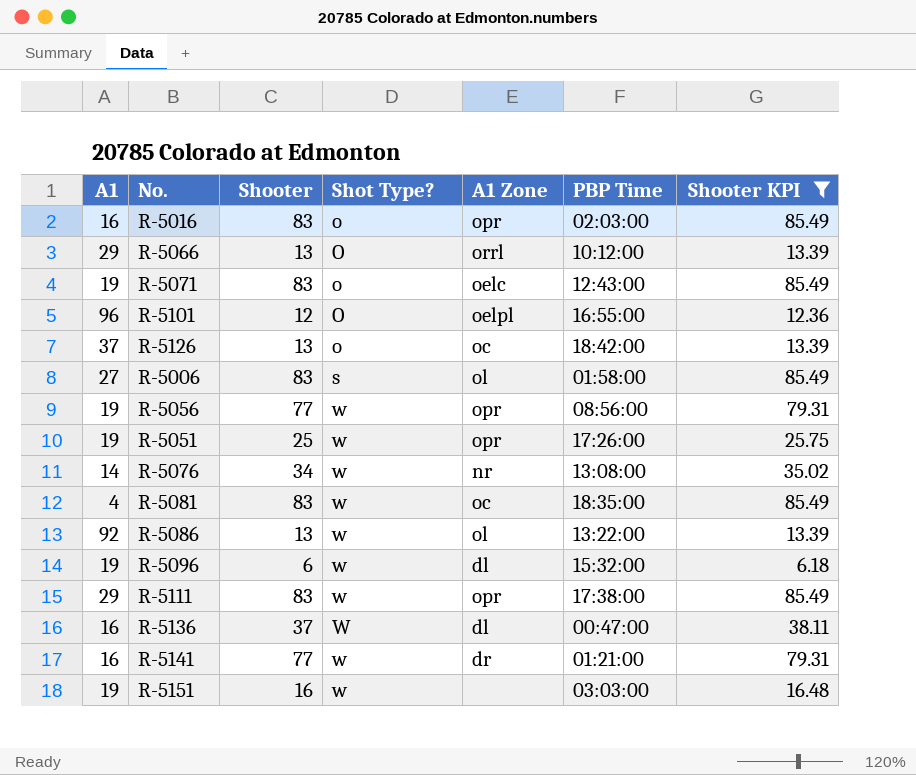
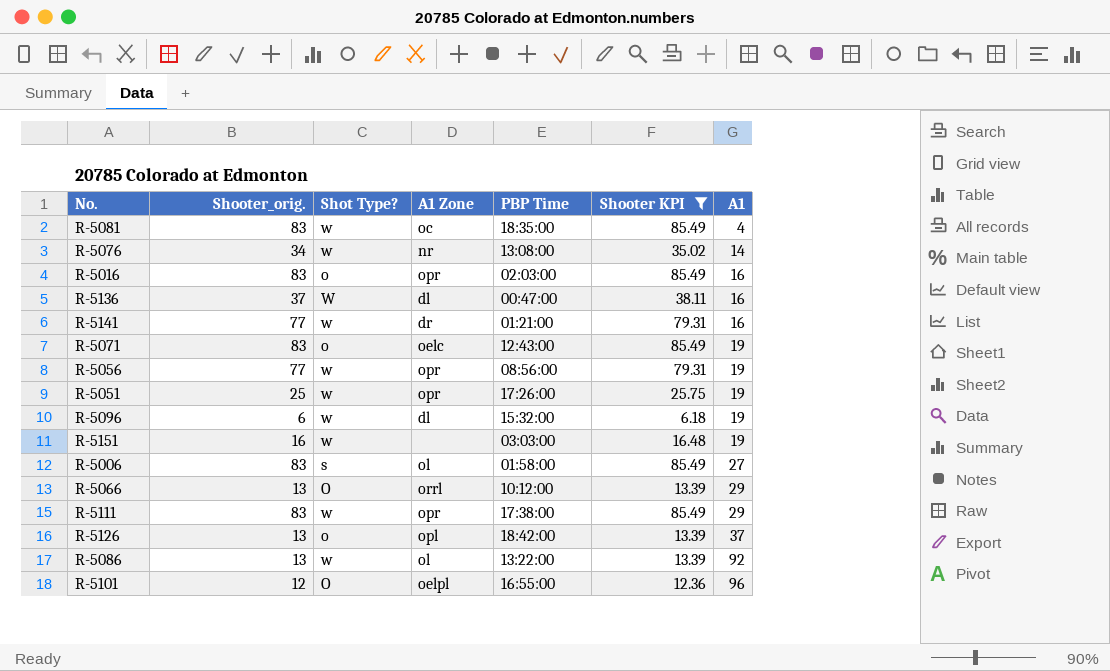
row order: Shot Type? ascending -> A1 ascending
column name: Shooter -> Shooter_orig.
column A1 | position: 1 -> 7
R-5126 | A1 Zone: oc -> opl

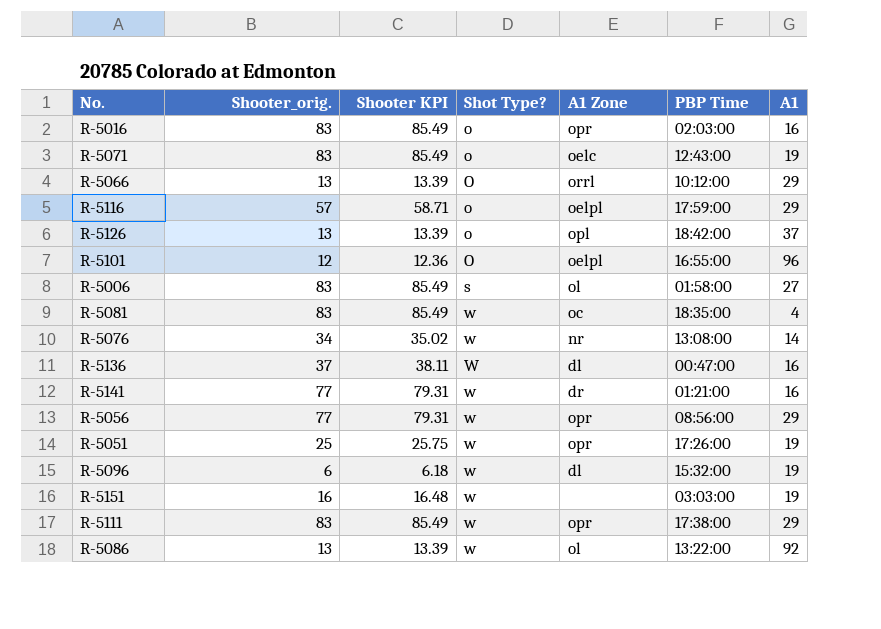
filter: Shooter KPI != 58.71 -> none
row order: A1 ascending -> Shot Type? ascending
column Shooter KPI | position: 6 -> 3
R-5056 | A1: 19 -> 29

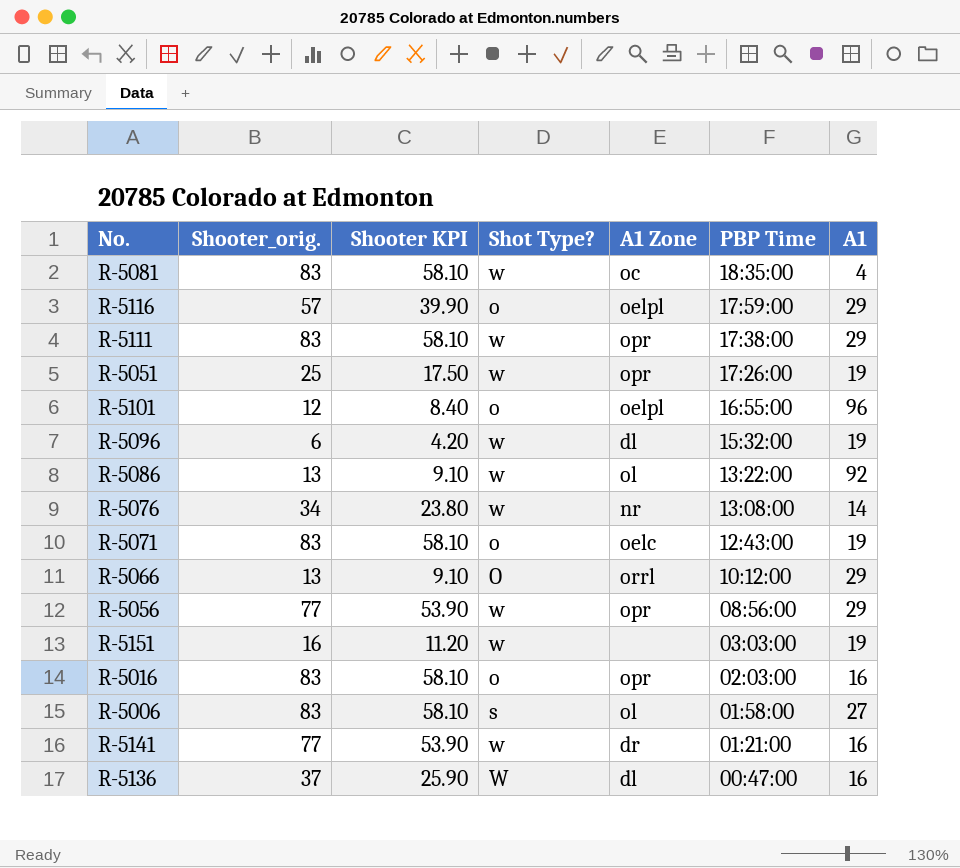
row order: Shot Type? ascending -> PBP Time descending
column Shooter KPI | formula: [Shooter_orig.] * 1.03 -> [Shooter_orig.] * 0.7
row R-5126: 13 | 13.39 | o | opl | 18:42:00 | 37 -> none
R-5101 | Shot Type?: O -> o

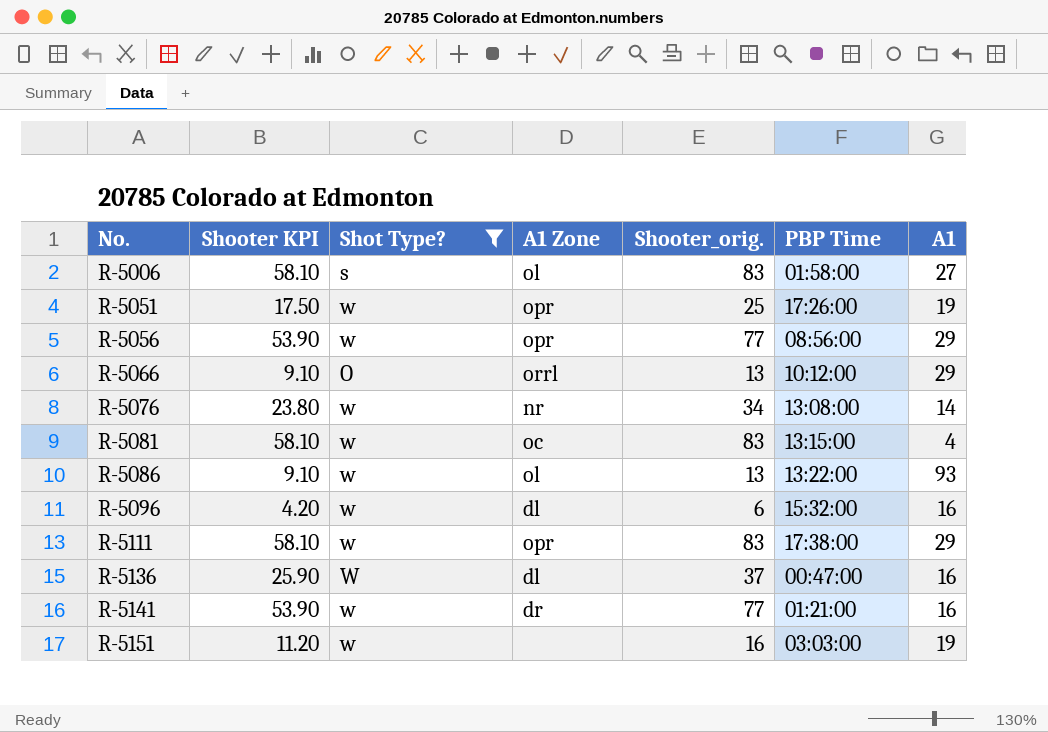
filter: none -> Shot Type? != o
row order: PBP Time descending -> No. ascending
column Shooter_orig. | position: 2 -> 5
R-5081 | PBP Time: 18:35:00 -> 13:15:00
R-5086 | A1: 92 -> 93
R-5096 | A1: 19 -> 16

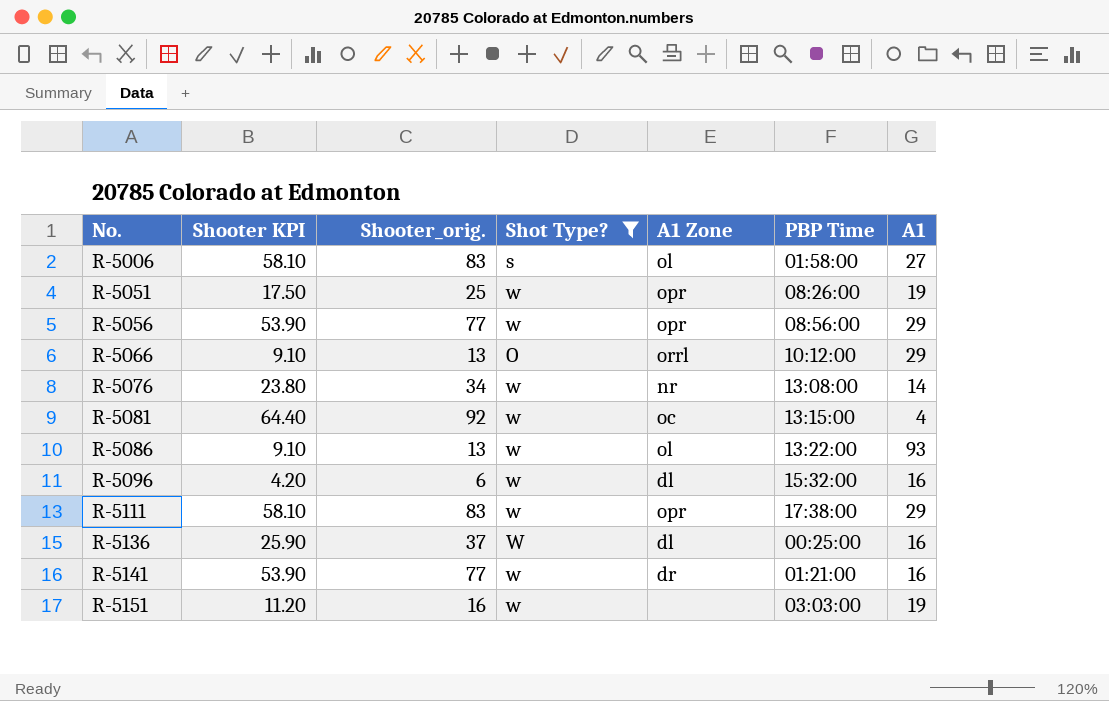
column Shooter_orig. | position: 5 -> 3
R-5051 | PBP Time: 17:26:00 -> 08:26:00
R-5081 | Shooter KPI: 58.10 -> 64.40
R-5081 | Shooter_orig.: 83 -> 92
R-5136 | PBP Time: 00:47:00 -> 00:25:00

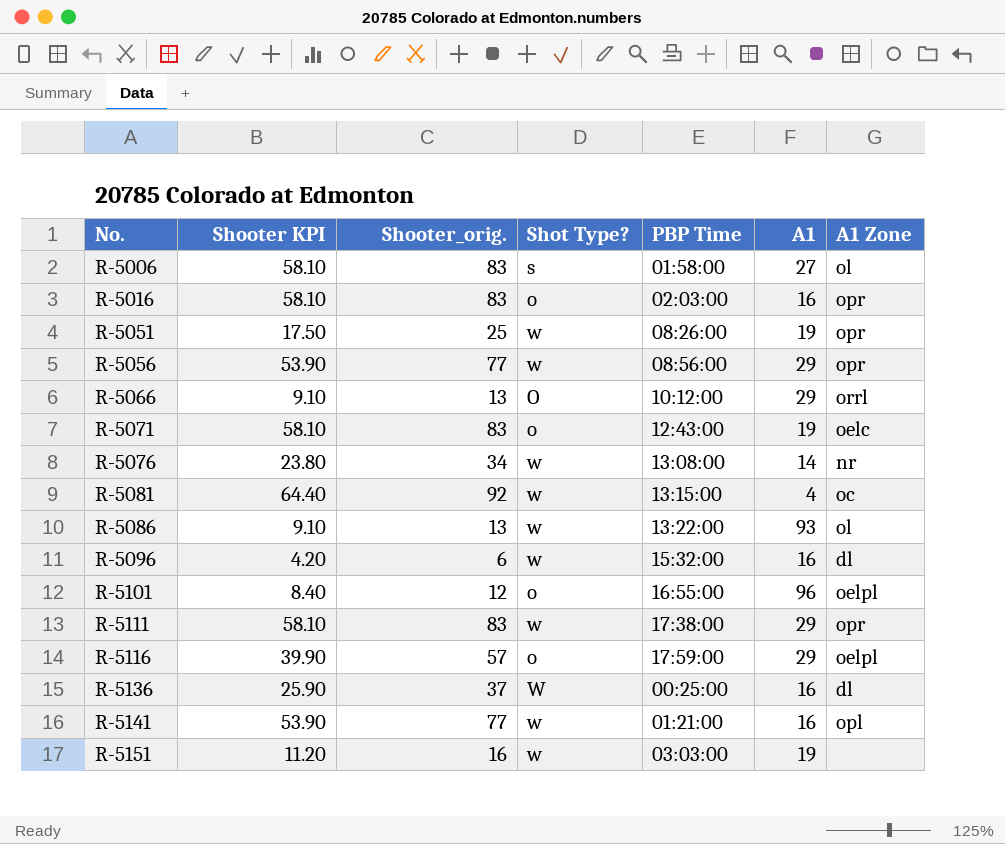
filter: Shot Type? != o -> none
column A1 Zone | position: 5 -> 7
R-5141 | A1 Zone: dr -> opl

